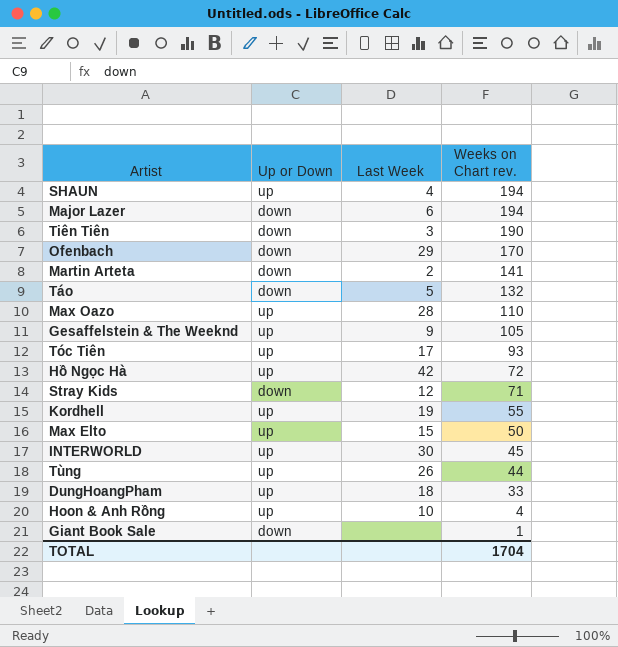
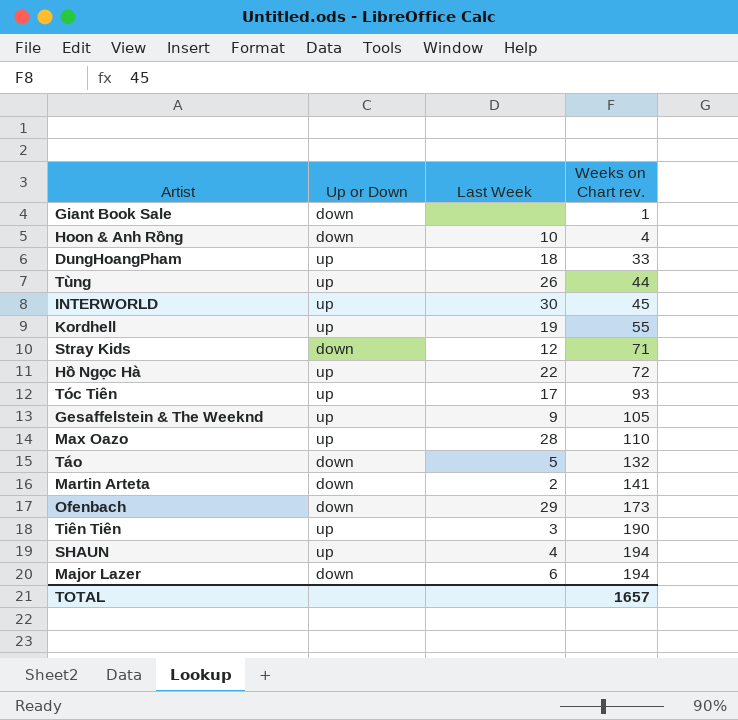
row order: Weeks on Chart rev. descending -> Weeks on Chart rev. ascending
row Max Elto: up | 15 | 50 -> none
Hoon & Anh Rồng | Up or Down: up -> down
Hồ Ngọc Hà | Last Week: 42 -> 22
Ofenbach | Weeks on Chart rev.: 170 -> 173
Tiên Tiên | Up or Down: down -> up
TOTAL | Weeks on Chart rev.: 1704 -> 1657

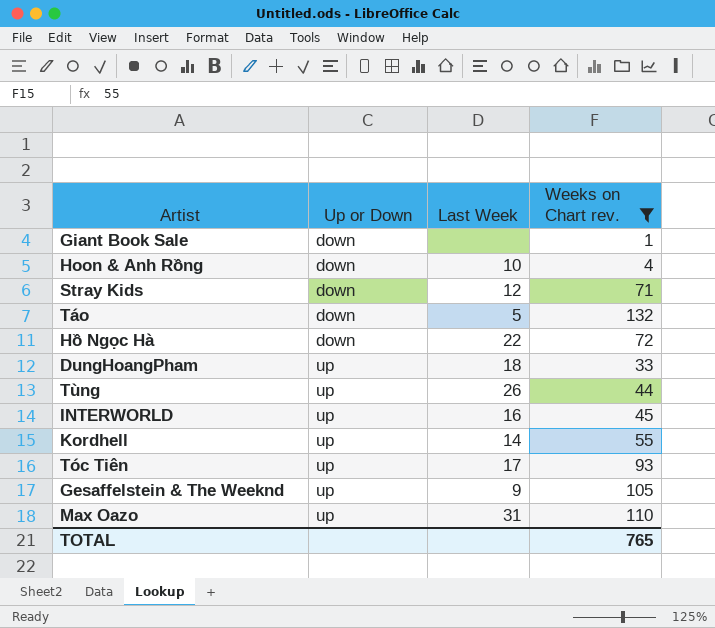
filter: none -> Weeks on Chart rev. <= 132
row order: Weeks on Chart rev. ascending -> Up or Down ascending
Hồ Ngọc Hà | Up or Down: up -> down
INTERWORLD | Last Week: 30 -> 16
Kordhell | Last Week: 19 -> 14
Max Oazo | Last Week: 28 -> 31
TOTAL | Weeks on Chart rev.: 1657 -> 765

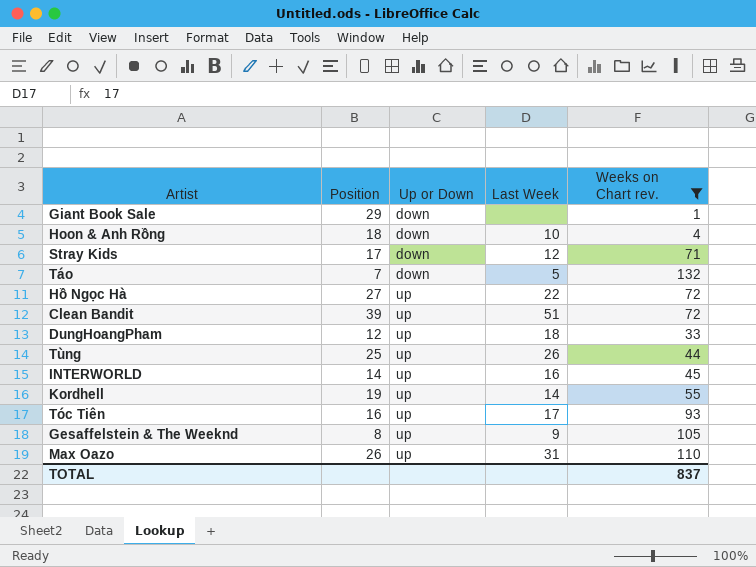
column Position | position: none -> 2
Hồ Ngọc Hà | Up or Down: down -> up
row Clean Bandit: none -> 39 | up | 51 | 72
TOTAL | Weeks on Chart rev.: 765 -> 837

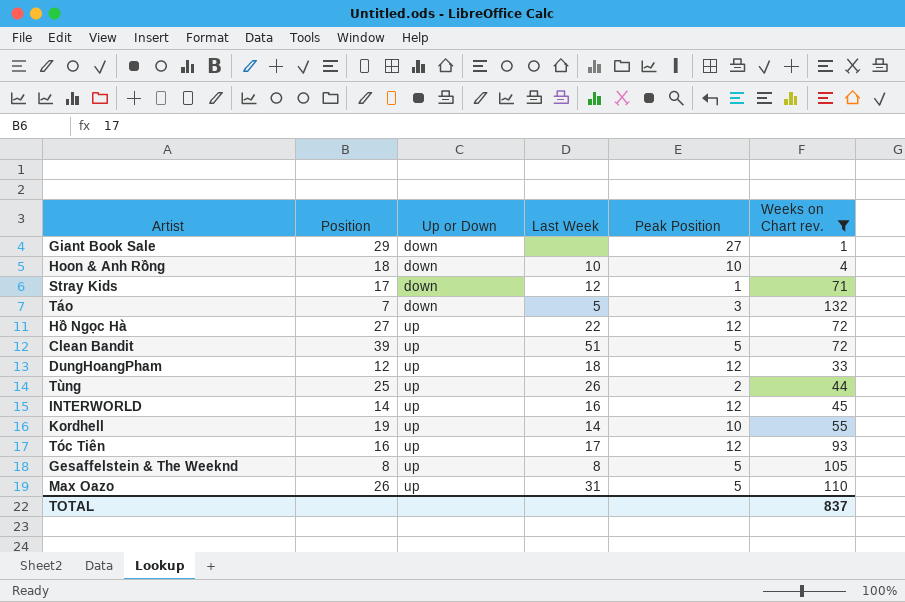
column Peak Position | position: none -> 5
Gesaffelstein & The Weeknd | Last Week: 9 -> 8

